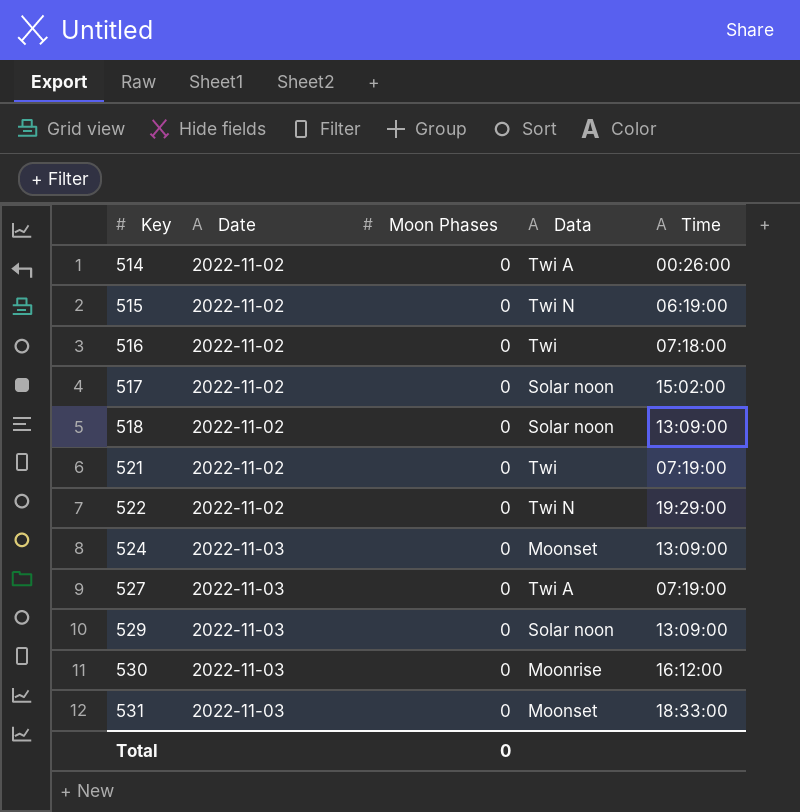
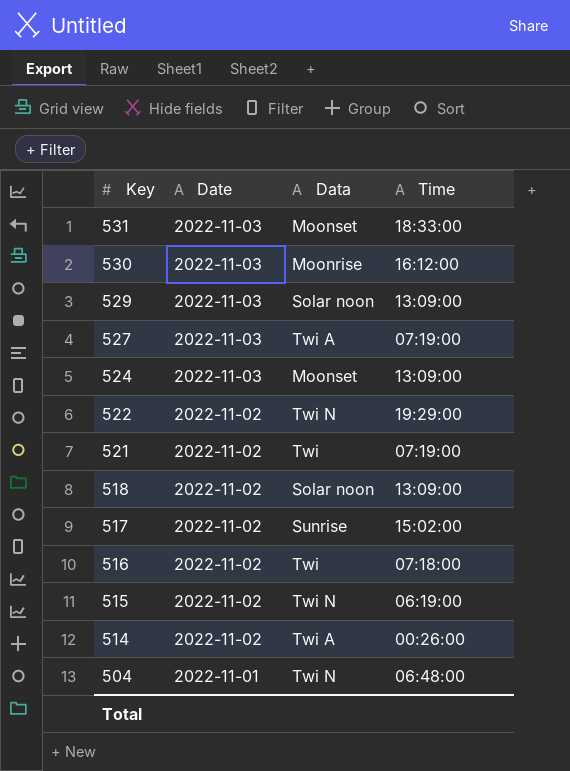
row order: Key ascending -> Key descending
column Moon Phases | position: 3 -> none
517 | Data: Solar noon -> Sunrise
row 504: none -> 2022-11-01 | Twi N | 06:48:00

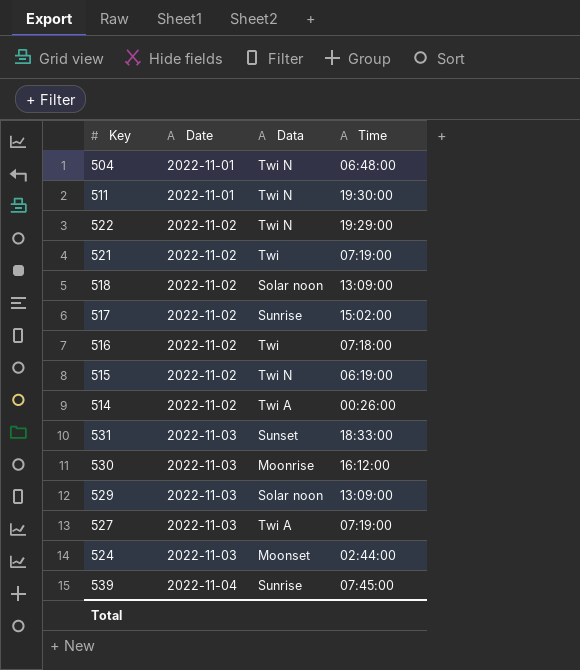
row order: Key descending -> Date ascending
row 511: none -> 2022-11-01 | Twi N | 19:30:00
531 | Data: Moonset -> Sunset
524 | Time: 13:09:00 -> 02:44:00
row 539: none -> 2022-11-04 | Sunrise | 07:45:00

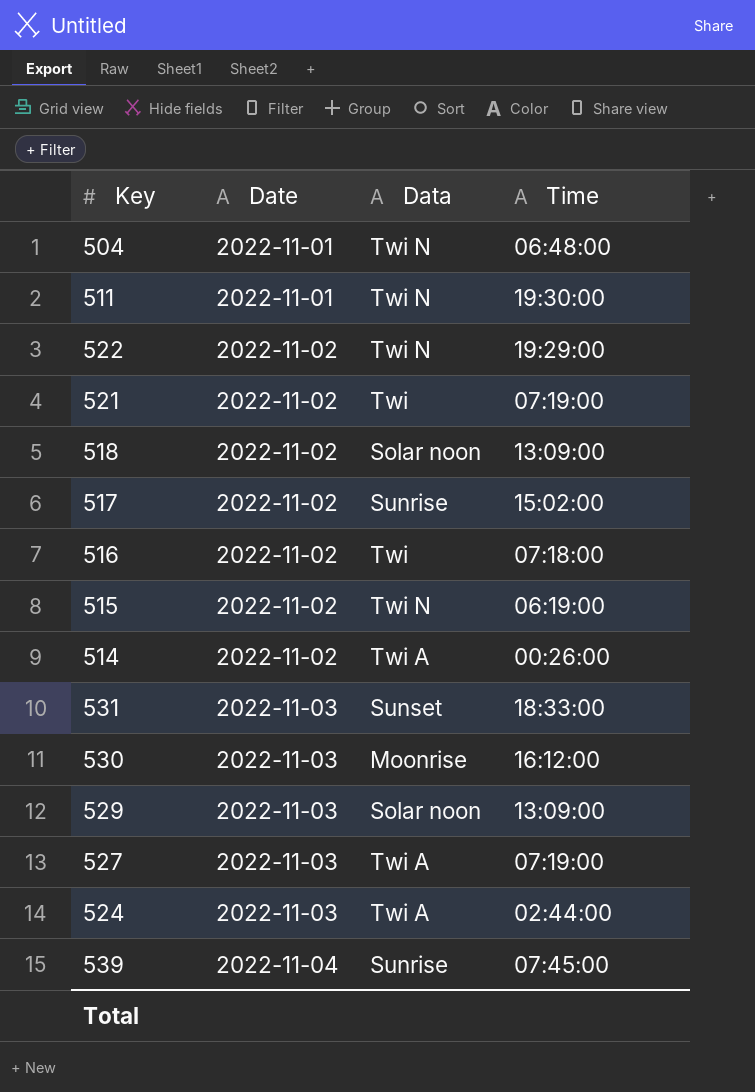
524 | Data: Moonset -> Twi A

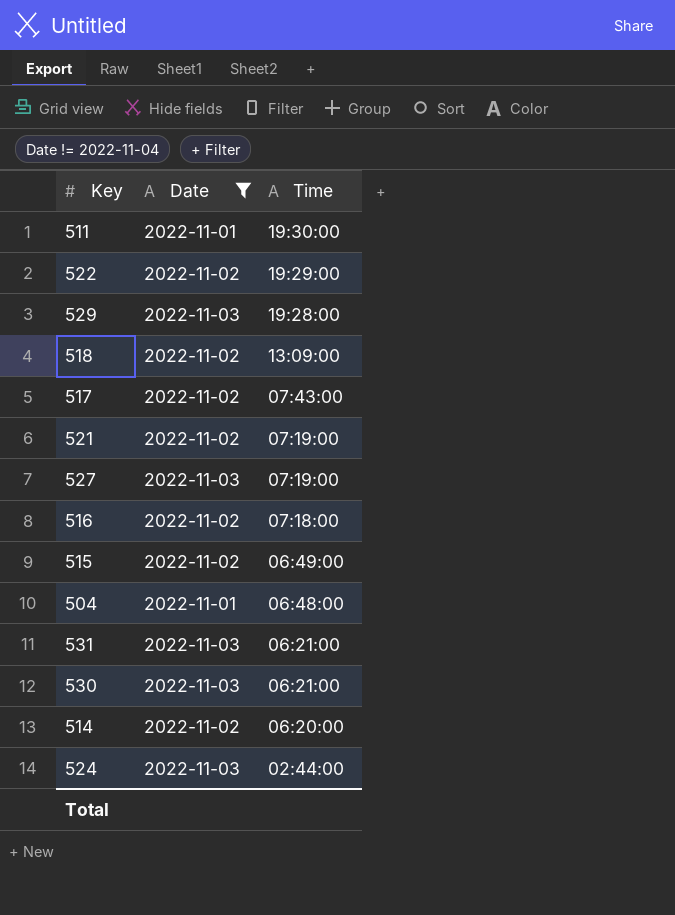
filter: none -> Date != 2022-11-04
row order: Date ascending -> Time descending
column Data | position: 3 -> none
529 | Time: 13:09:00 -> 19:28:00
517 | Time: 15:02:00 -> 07:43:00
515 | Time: 06:19:00 -> 06:49:00
531 | Time: 18:33:00 -> 06:21:00
530 | Time: 16:12:00 -> 06:21:00
514 | Time: 00:26:00 -> 06:20:00

